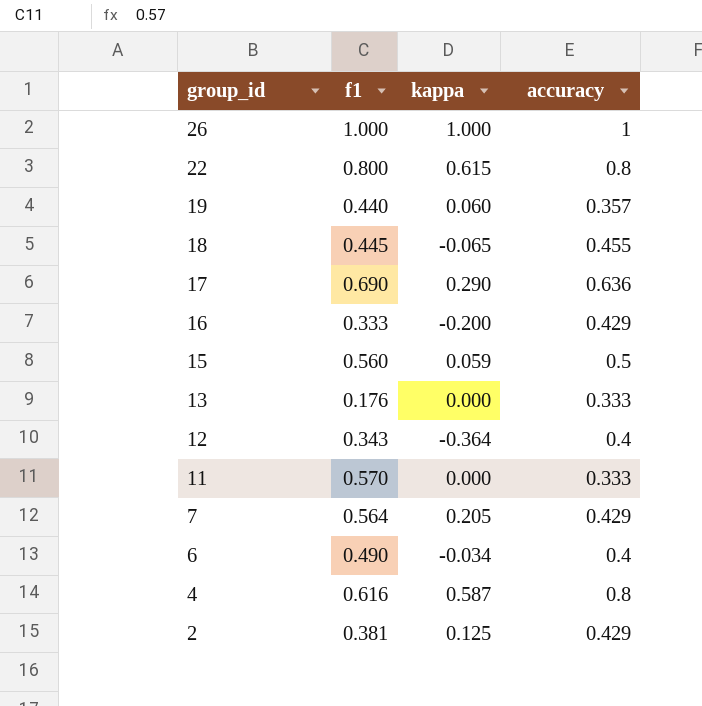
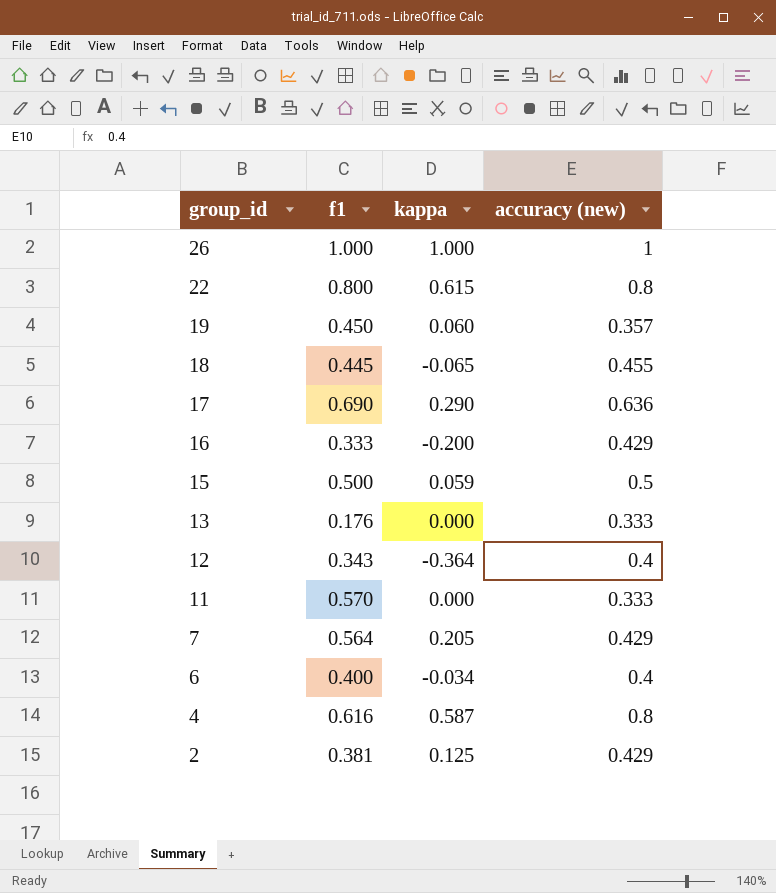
column name: accuracy -> accuracy (new)
19 | f1: 0.440 -> 0.450
15 | f1: 0.560 -> 0.500
6 | f1: 0.490 -> 0.400

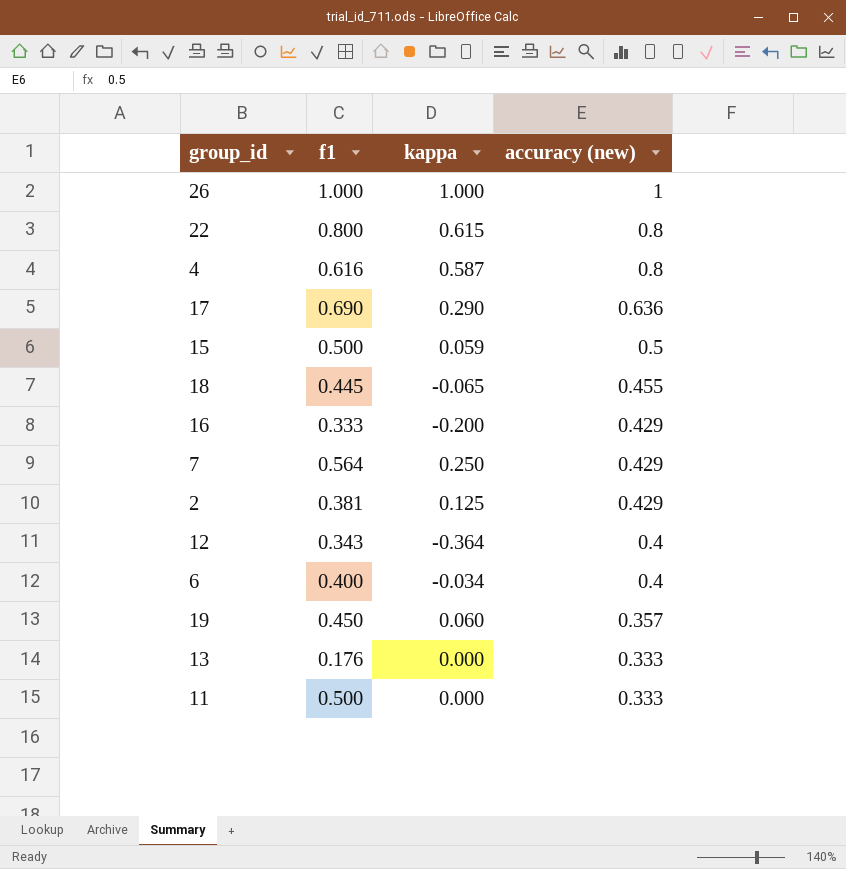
row order: group_id descending -> accuracy (new) descending
7 | kappa: 0.205 -> 0.250
11 | f1: 0.570 -> 0.500

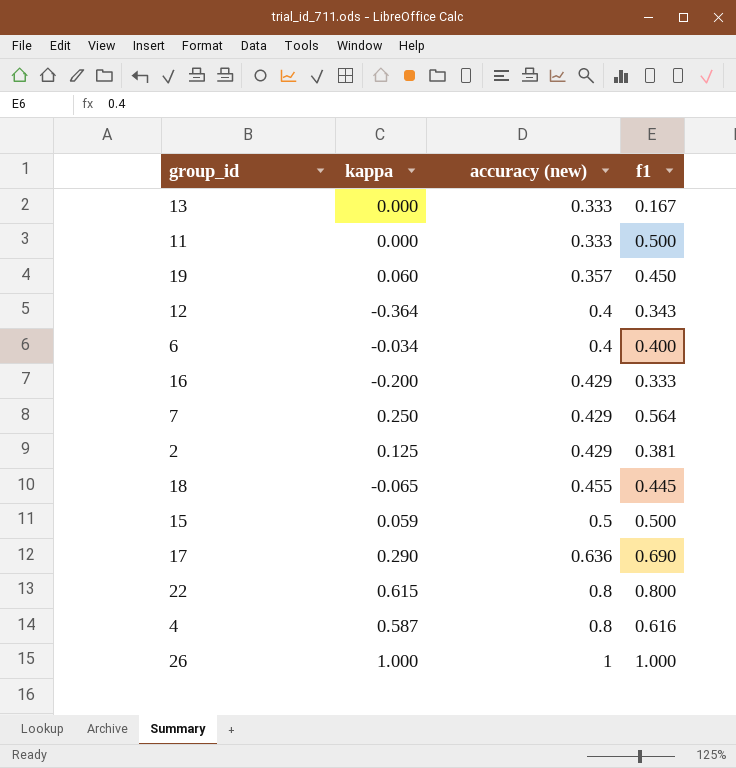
row order: accuracy (new) descending -> accuracy (new) ascending
column f1 | position: 2 -> 4
13 | f1: 0.176 -> 0.167

